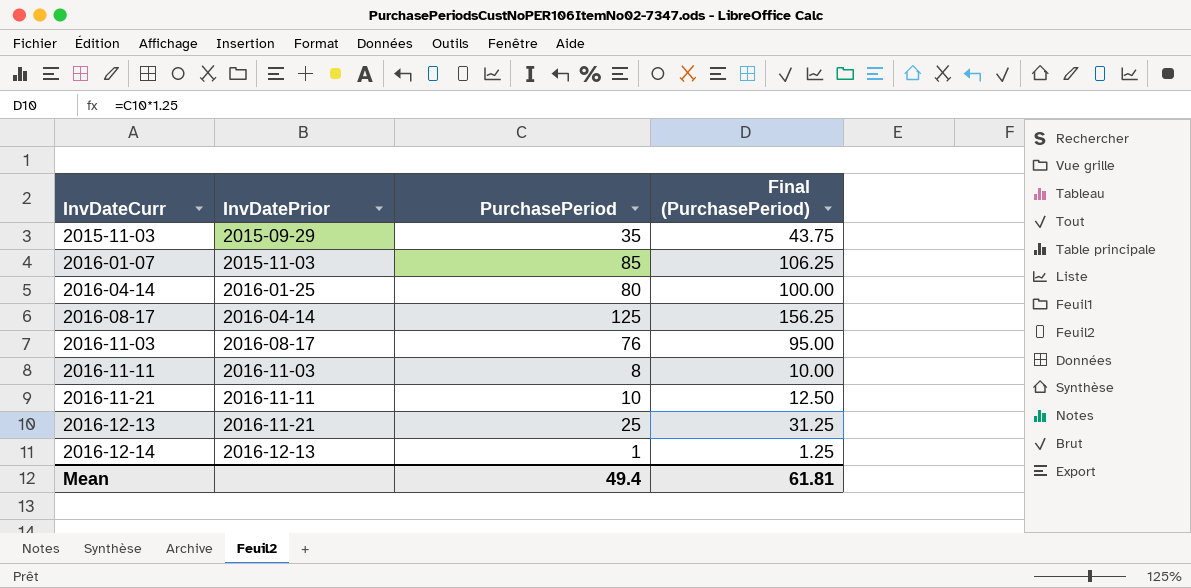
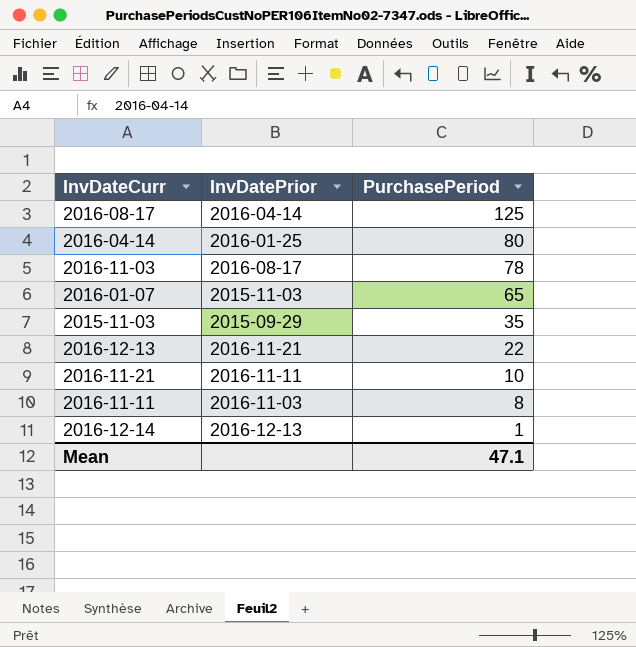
row order: InvDateCurr ascending -> PurchasePeriod descending
column Final (PurchasePeriod) | formula: [PurchasePeriod] * 1.25 -> none
2016-11-03 | PurchasePeriod: 76 -> 78
2016-01-07 | PurchasePeriod: 85 -> 65
2016-12-13 | PurchasePeriod: 25 -> 22
Mean | PurchasePeriod: 49.4 -> 47.1

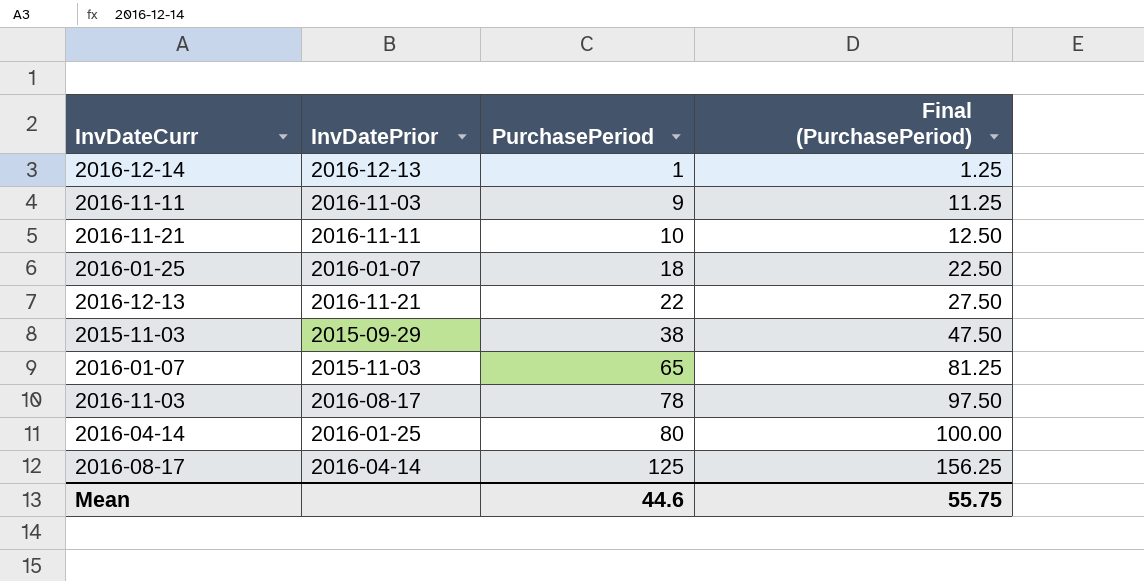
row order: PurchasePeriod descending -> PurchasePeriod ascending
column Final (PurchasePeriod) | formula: none -> [PurchasePeriod] * 1.25
2016-11-11 | PurchasePeriod: 8 -> 9
row 2016-01-25: none -> 2016-01-07 | 18 | 22.50
2015-11-03 | PurchasePeriod: 35 -> 38
Mean | PurchasePeriod: 47.1 -> 44.6

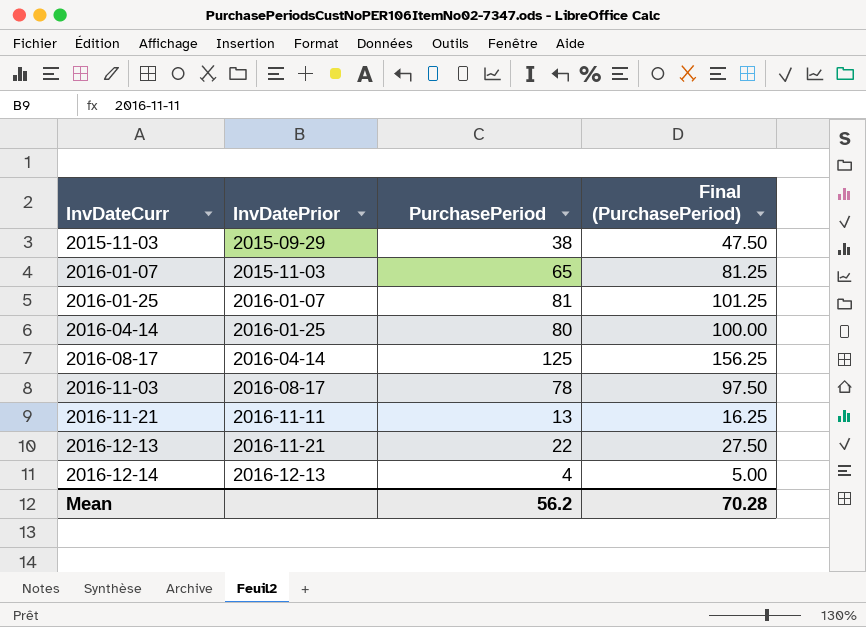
row order: PurchasePeriod ascending -> InvDateCurr ascending
row 2016-11-11: 2016-11-03 | 9 | 11.25 -> none
2016-01-25 | PurchasePeriod: 18 -> 81
2016-01-25 | Final (PurchasePeriod): 22.50 -> 101.25
2016-11-21 | PurchasePeriod: 10 -> 13
2016-11-21 | Final (PurchasePeriod): 12.50 -> 16.25
2016-12-14 | PurchasePeriod: 1 -> 4
2016-12-14 | Final (PurchasePeriod): 1.25 -> 5.00
Mean | PurchasePeriod: 44.6 -> 56.2
Mean | Final (PurchasePeriod): 55.75 -> 70.28

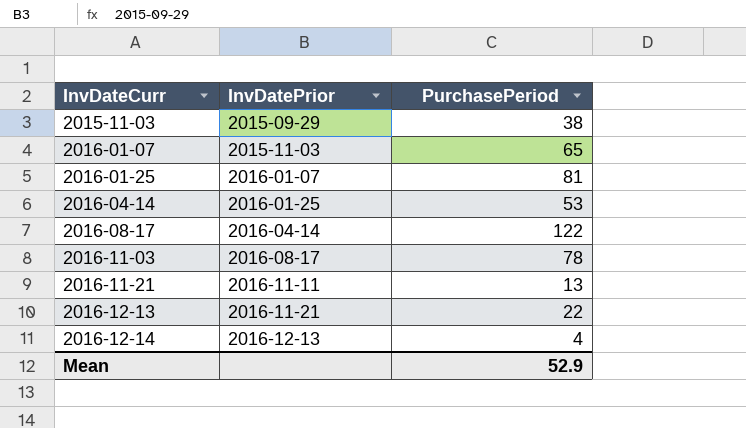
column Final (PurchasePeriod) | formula: [PurchasePeriod] * 1.25 -> none
2016-04-14 | PurchasePeriod: 80 -> 53
2016-08-17 | PurchasePeriod: 125 -> 122
Mean | PurchasePeriod: 56.2 -> 52.9

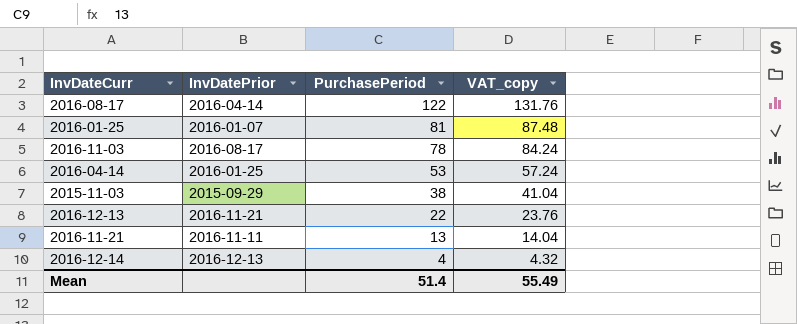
row order: InvDateCurr ascending -> PurchasePeriod descending
column VAT_copy | formula: none -> [PurchasePeriod] * 1.08
row 2016-01-07: 2015-11-03 | 65 -> none
Mean | PurchasePeriod: 52.9 -> 51.4

